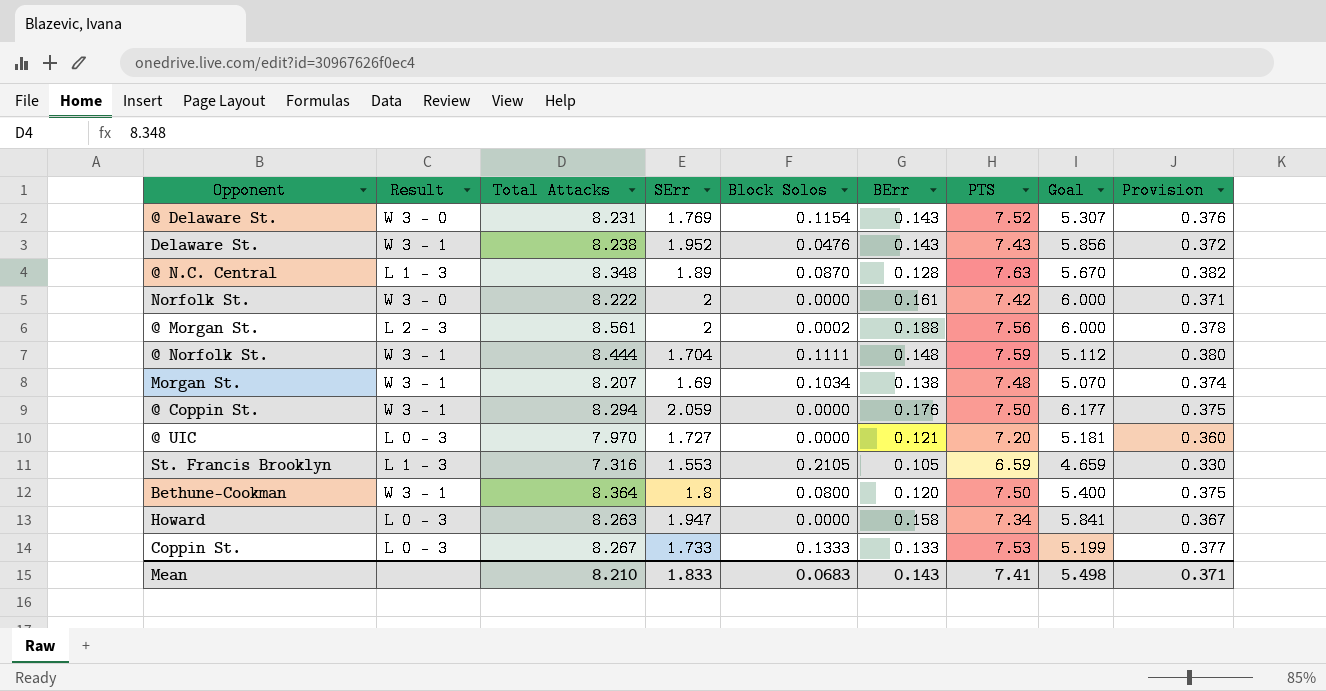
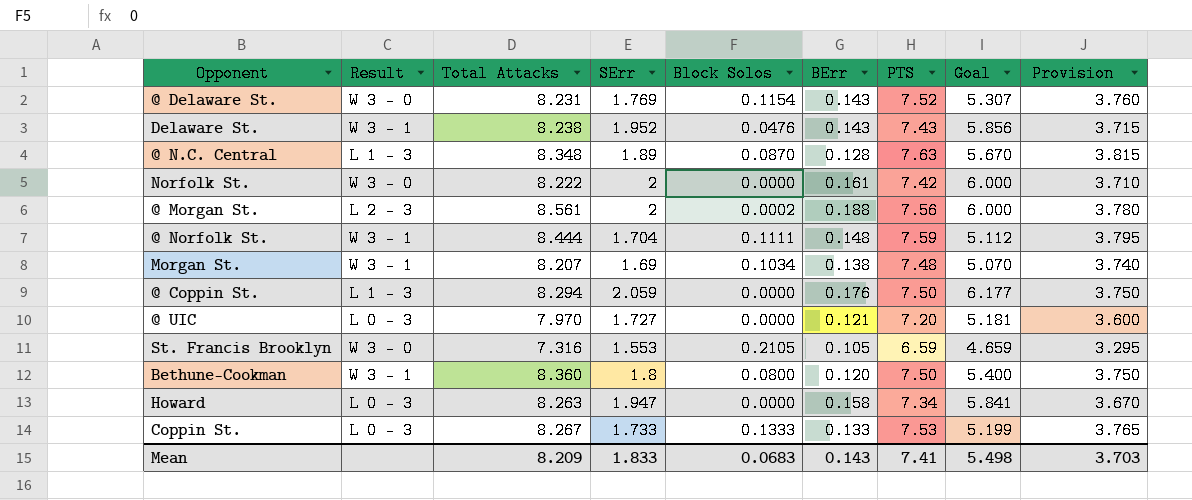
column Provision | formula: [PTS] * 0.05 -> [PTS] * 0.5
@ Coppin St. | Result: W 3 - 1 -> L 1 - 3
St. Francis Brooklyn | Result: L 1 - 3 -> W 3 - 0
Bethune-Cookman | Total Attacks: 8.364 -> 8.360
Mean | Total Attacks: 8.210 -> 8.209
Mean | Provision: 0.371 -> 3.703

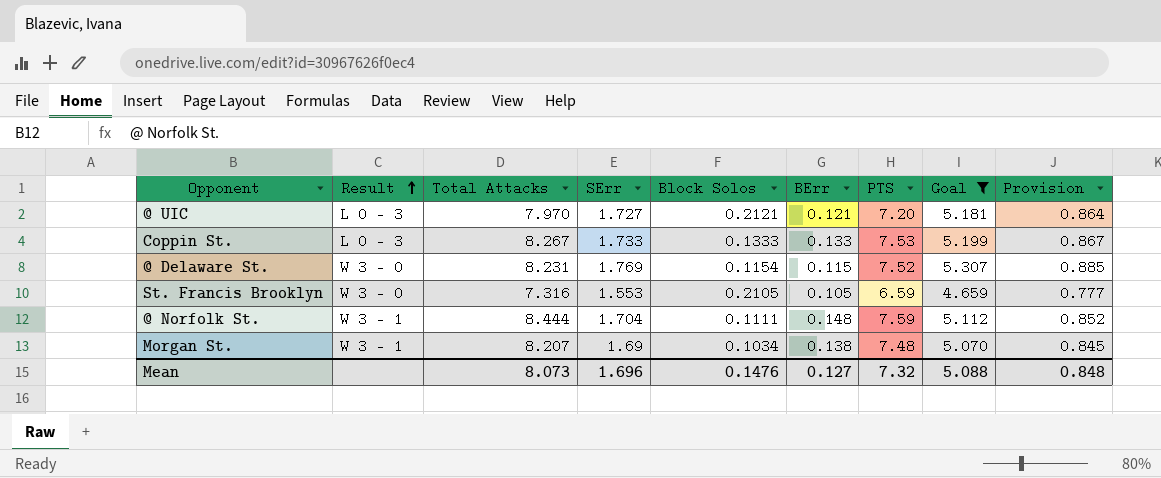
filter: none -> Goal <= 5.307
row order: none -> Result ascending
column Provision | formula: [PTS] * 0.5 -> [SErr] * 0.5
@ UIC | Block Solos: 0.0000 -> 0.2121
@ Delaware St. | BErr: 0.143 -> 0.115
Mean | Total Attacks: 8.209 -> 8.073
Mean | SErr: 1.833 -> 1.696
Mean | Block Solos: 0.0683 -> 0.1476
Mean | BErr: 0.143 -> 0.127
Mean | PTS: 7.41 -> 7.32
Mean | Goal: 5.498 -> 5.088
Mean | Provision: 3.703 -> 0.848

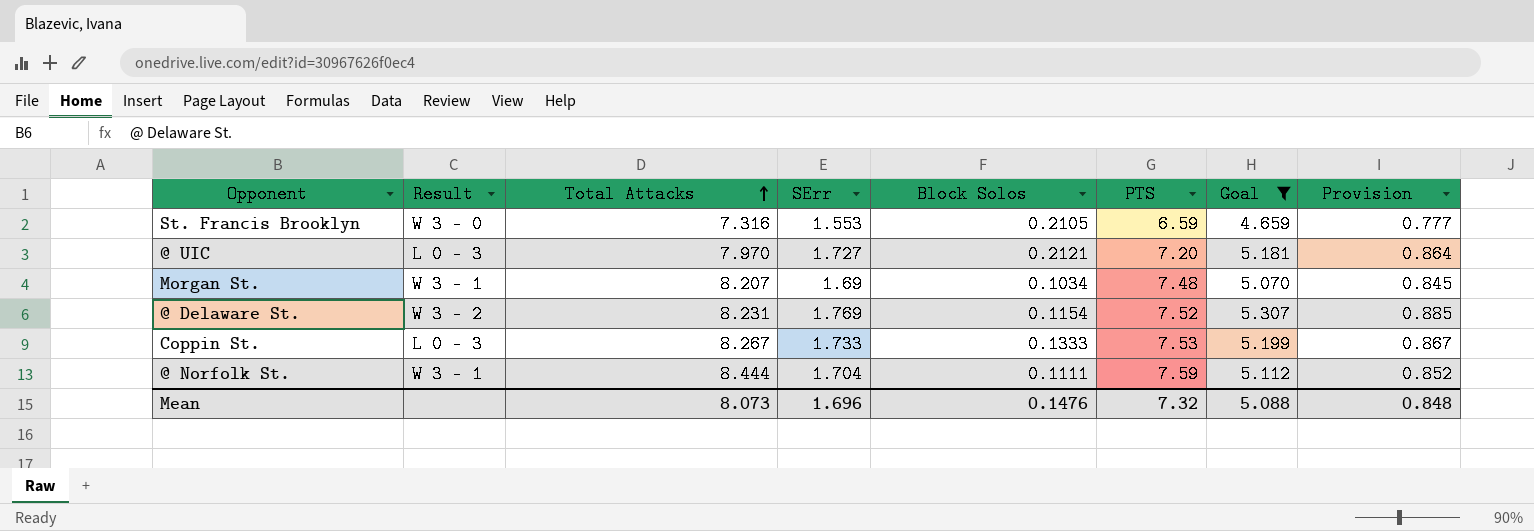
row order: Result ascending -> Total Attacks ascending
column BErr | position: 6 -> none
@ Delaware St. | Result: W 3 - 0 -> W 3 - 2

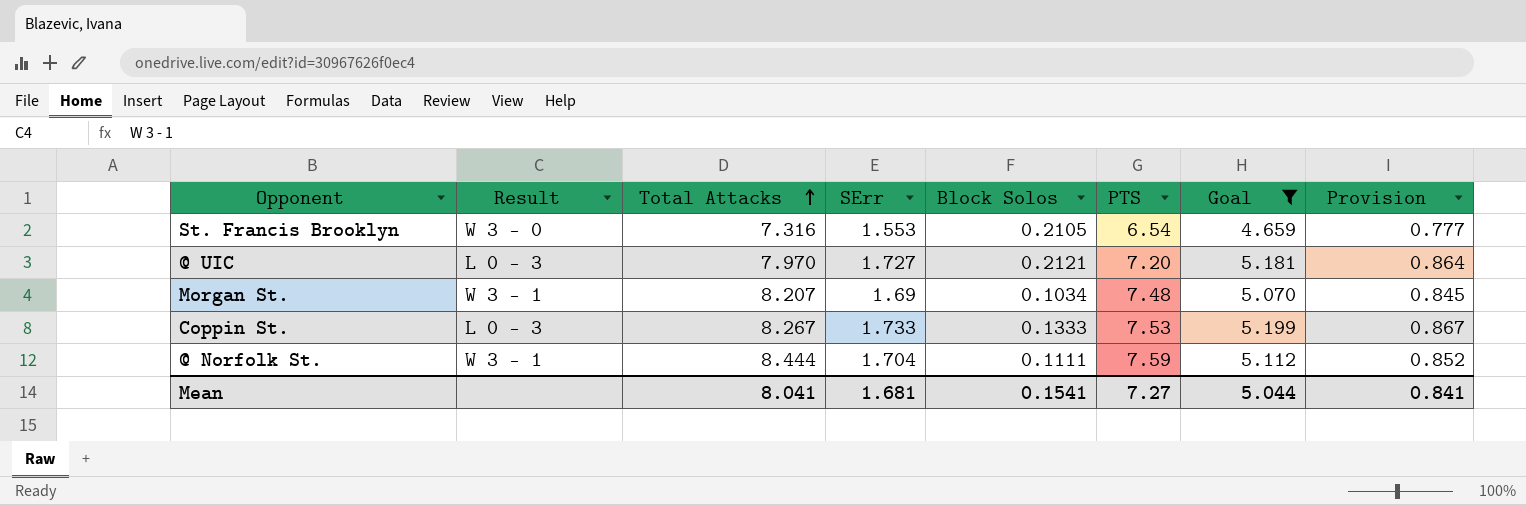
row @ Delaware St.: W 3 - 2 | 8.231 | 1.769 | 0.1154 | 7.52 | 5.307 | 0.885 -> none
St. Francis Brooklyn | PTS: 6.59 -> 6.54
Mean | Total Attacks: 8.073 -> 8.041
Mean | SErr: 1.696 -> 1.681
Mean | Block Solos: 0.1476 -> 0.1541
Mean | PTS: 7.32 -> 7.27
Mean | Goal: 5.088 -> 5.044
Mean | Provision: 0.848 -> 0.841

